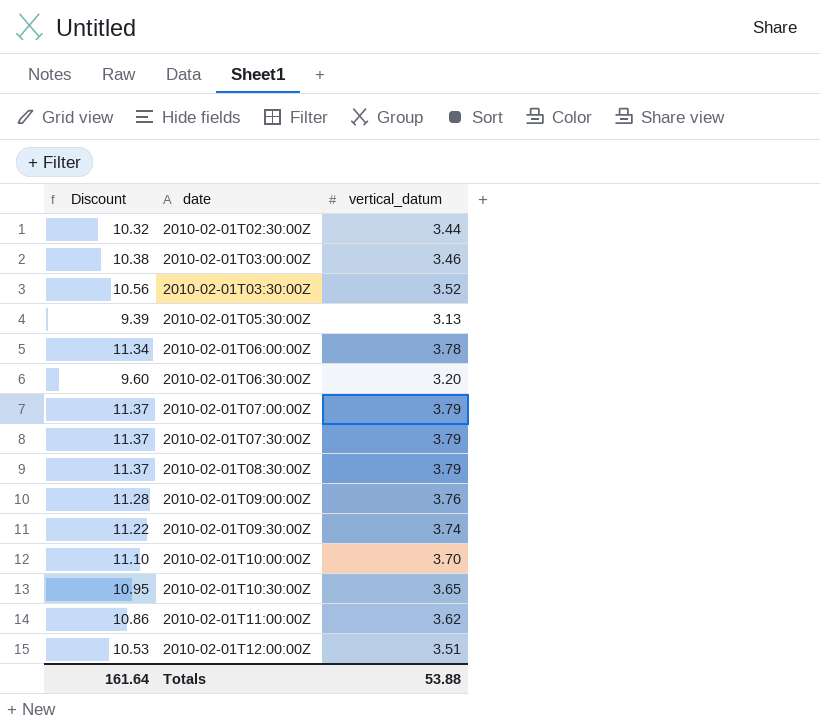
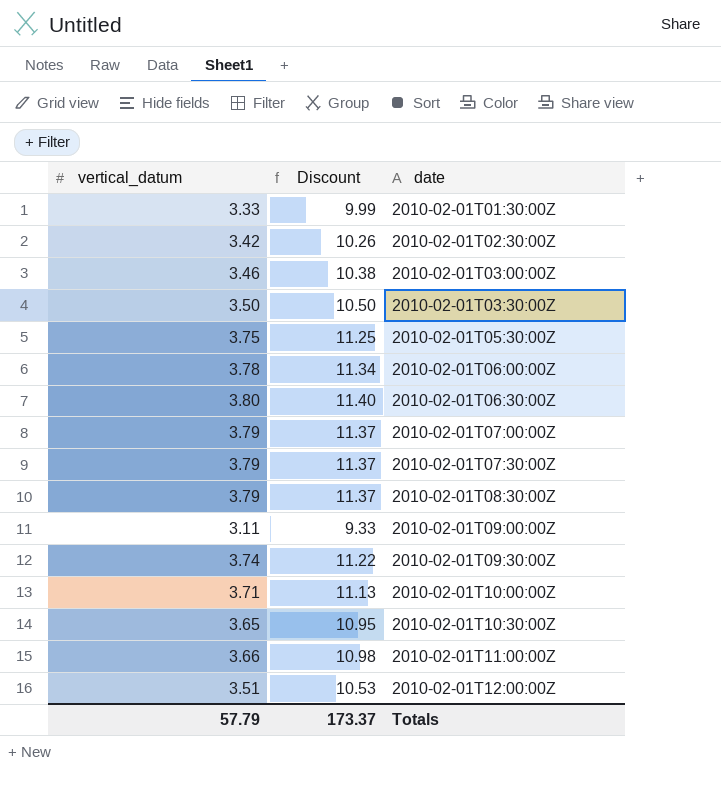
column vertical_datum | position: 3 -> 1
row 2010-02-01T01:30:00Z: none -> 3.33 | 9.99
2010-02-01T02:30:00Z | vertical_datum: 3.44 -> 3.42
2010-02-01T02:30:00Z | Discount: 10.32 -> 10.26
2010-02-01T03:30:00Z | vertical_datum: 3.52 -> 3.50
2010-02-01T03:30:00Z | Discount: 10.56 -> 10.50
2010-02-01T05:30:00Z | vertical_datum: 3.13 -> 3.75
2010-02-01T05:30:00Z | Discount: 9.39 -> 11.25
2010-02-01T06:30:00Z | vertical_datum: 3.20 -> 3.80
2010-02-01T06:30:00Z | Discount: 9.60 -> 11.40
2010-02-01T09:00:00Z | vertical_datum: 3.76 -> 3.11
2010-02-01T09:00:00Z | Discount: 11.28 -> 9.33
2010-02-01T10:00:00Z | vertical_datum: 3.70 -> 3.71
2010-02-01T10:00:00Z | Discount: 11.10 -> 11.13
2010-02-01T11:00:00Z | vertical_datum: 3.62 -> 3.66
2010-02-01T11:00:00Z | Discount: 10.86 -> 10.98
Totals | vertical_datum: 53.88 -> 57.79
Totals | Discount: 161.64 -> 173.37

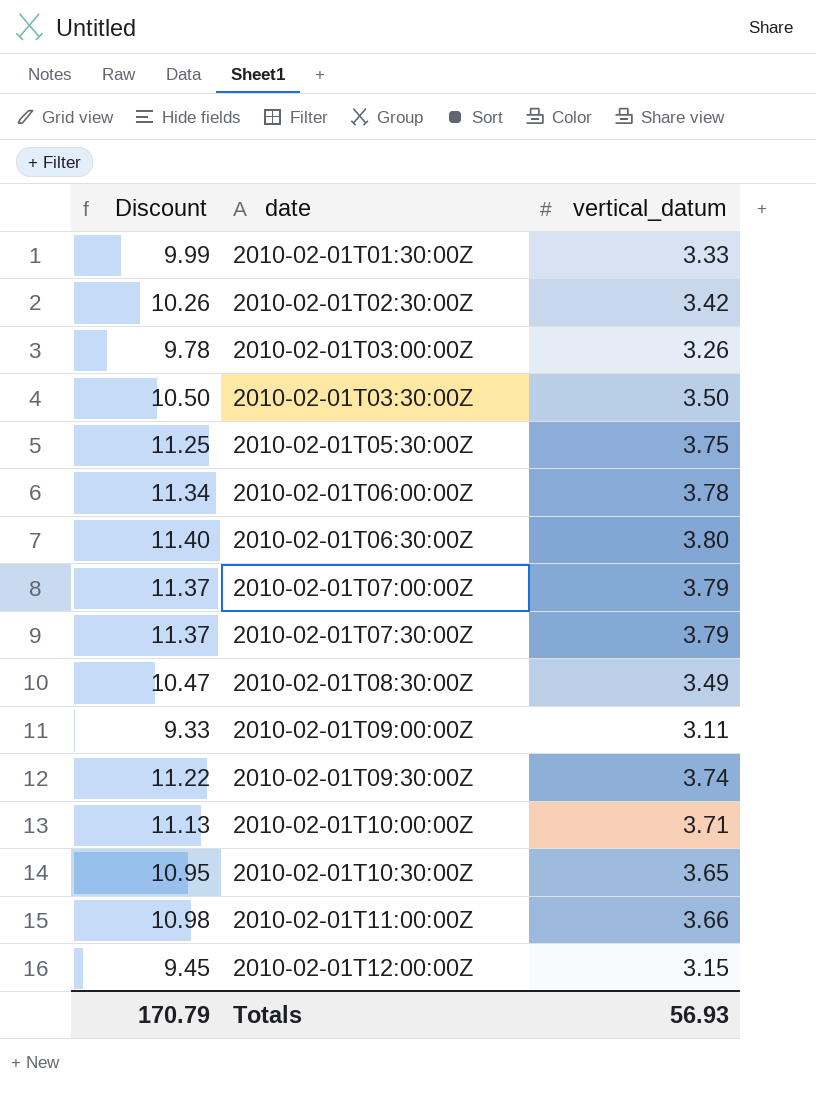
column vertical_datum | position: 1 -> 3
2010-02-01T03:00:00Z | Discount: 10.38 -> 9.78
2010-02-01T03:00:00Z | vertical_datum: 3.46 -> 3.26
2010-02-01T08:30:00Z | Discount: 11.37 -> 10.47
2010-02-01T08:30:00Z | vertical_datum: 3.79 -> 3.49
2010-02-01T12:00:00Z | Discount: 10.53 -> 9.45
2010-02-01T12:00:00Z | vertical_datum: 3.51 -> 3.15
Totals | Discount: 173.37 -> 170.79
Totals | vertical_datum: 57.79 -> 56.93

